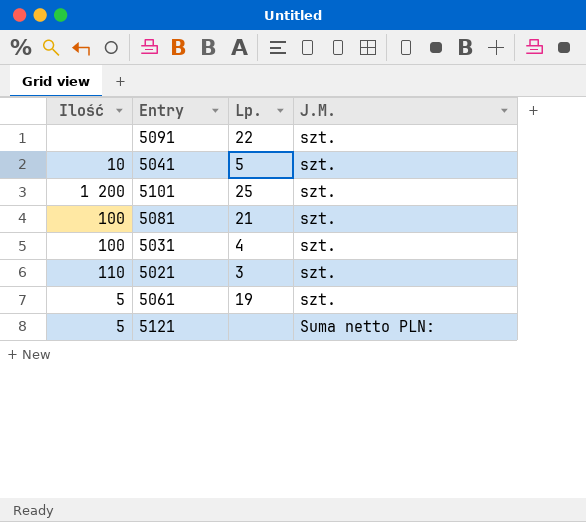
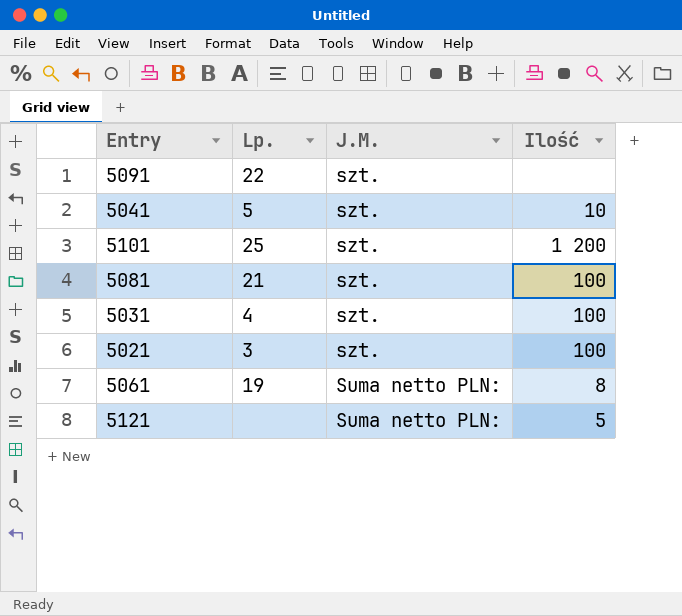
column Ilość | position: 1 -> 4
5021 | Ilość: 110 -> 100
5061 | J.M.: szt. -> Suma netto PLN:
5061 | Ilość: 5 -> 8

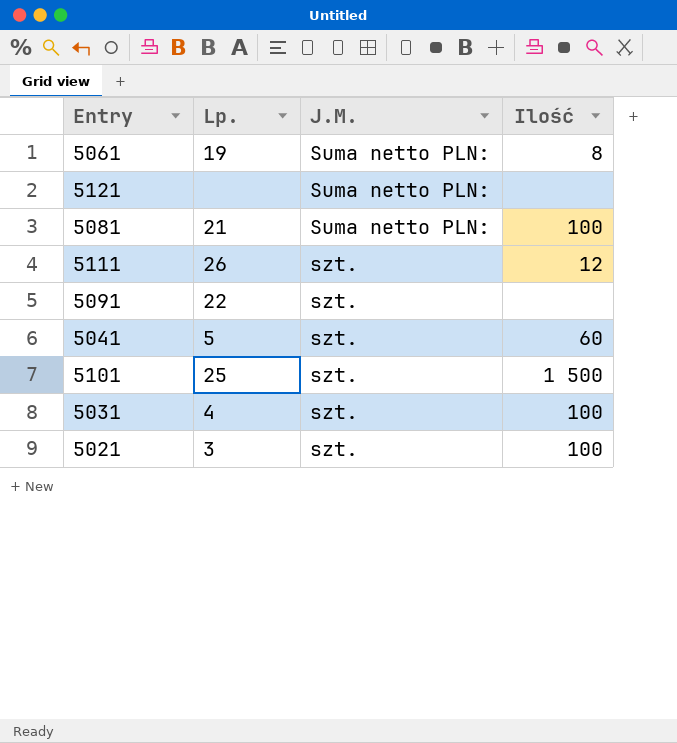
row order: J.M. descending -> J.M. ascending
5121 | Ilość: 5 -> none
5081 | J.M.: szt. -> Suma netto PLN:
row 5111: none -> 26 | szt. | 12
5041 | Ilość: 10 -> 60
5101 | Ilość: 1 200 -> 1 500

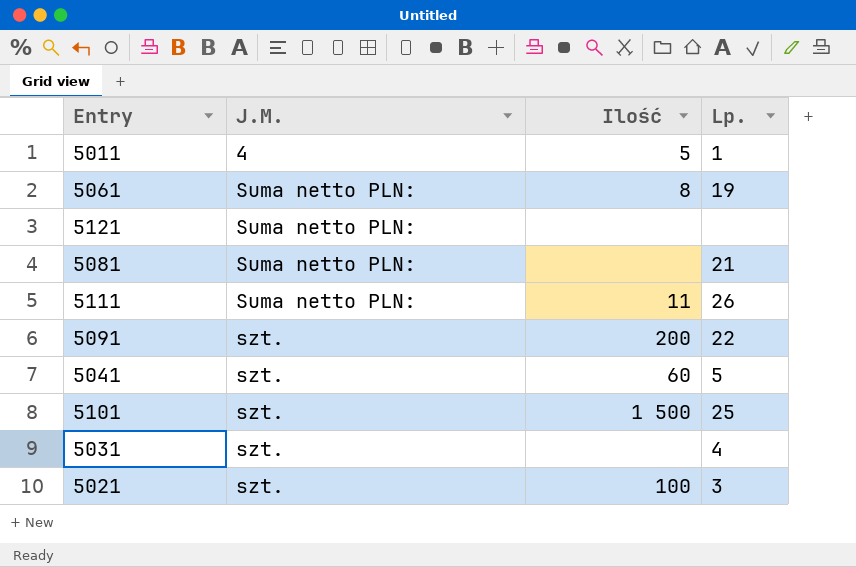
column Lp. | position: 2 -> 4
row 5011: none -> 4 | 5 | 1
5081 | Ilość: 100 -> none
5111 | J.M.: szt. -> Suma netto PLN:
5111 | Ilość: 12 -> 11
5091 | Ilość: none -> 200
5031 | Ilość: 100 -> none

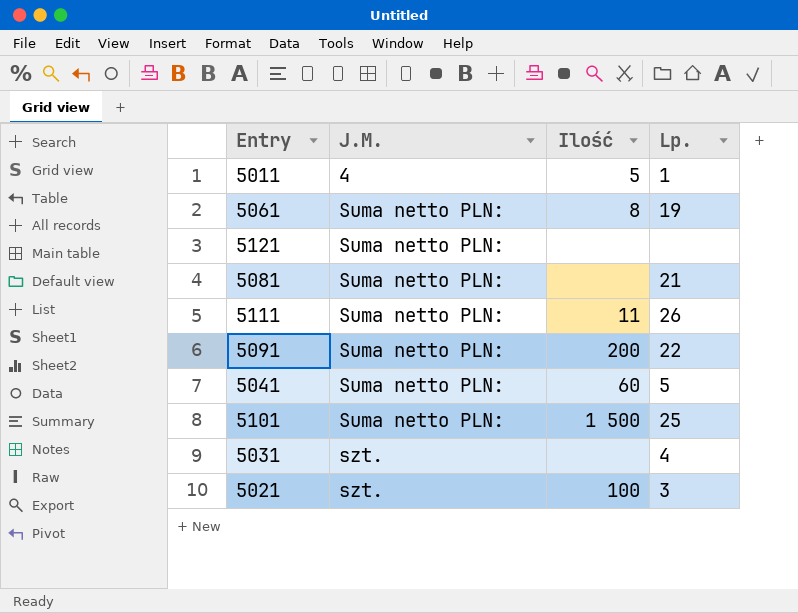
5091 | J.M.: szt. -> Suma netto PLN:
5041 | J.M.: szt. -> Suma netto PLN:
5101 | J.M.: szt. -> Suma netto PLN:

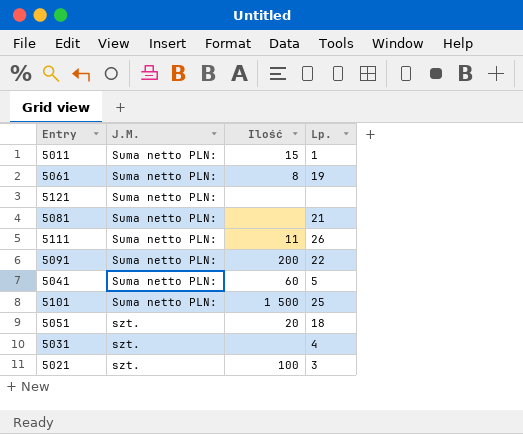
5011 | J.M.: 4 -> Suma netto PLN:
5011 | Ilość: 5 -> 15
row 5051: none -> szt. | 20 | 18

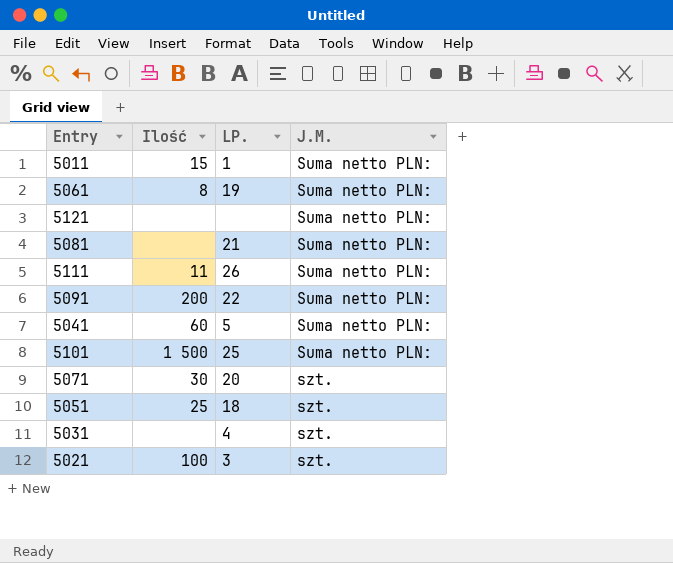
column name: Lp. -> LP.
column J.M. | position: 2 -> 4
row 5071: none -> 30 | 20 | szt.
5051 | Ilość: 20 -> 25

